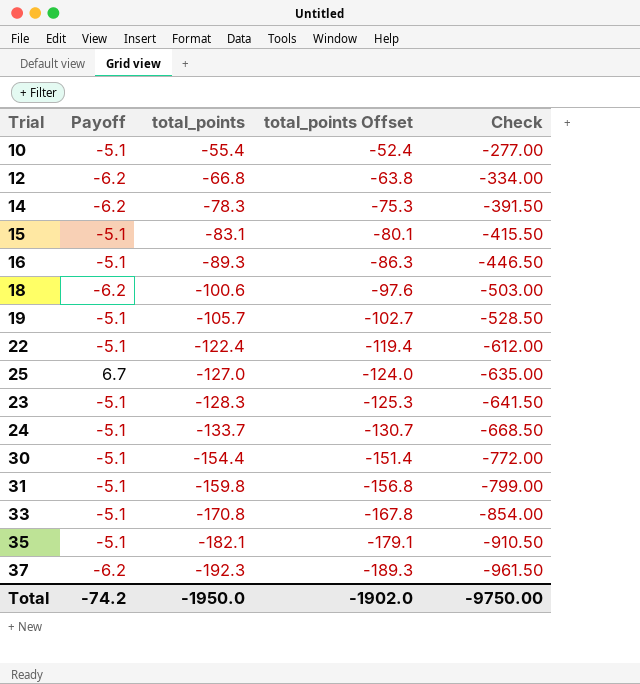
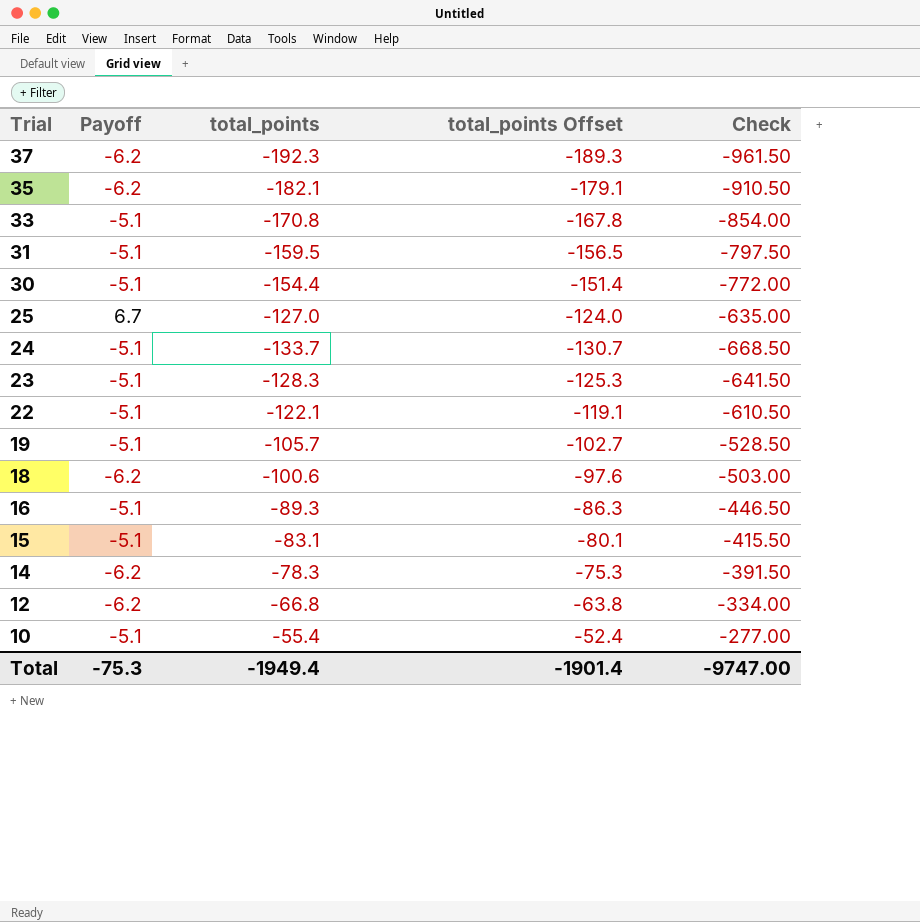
row order: total_points descending -> Trial descending
35 | Payoff: -5.1 -> -6.2
31 | total_points: -159.8 -> -159.5
31 | total_points Offset: -156.8 -> -156.5
31 | Check: -799.00 -> -797.50
22 | total_points: -122.4 -> -122.1
22 | total_points Offset: -119.4 -> -119.1
22 | Check: -612.00 -> -610.50
Total | Payoff: -74.2 -> -75.3
Total | total_points: -1950.0 -> -1949.4
Total | total_points Offset: -1902.0 -> -1901.4
Total | Check: -9750.00 -> -9747.00

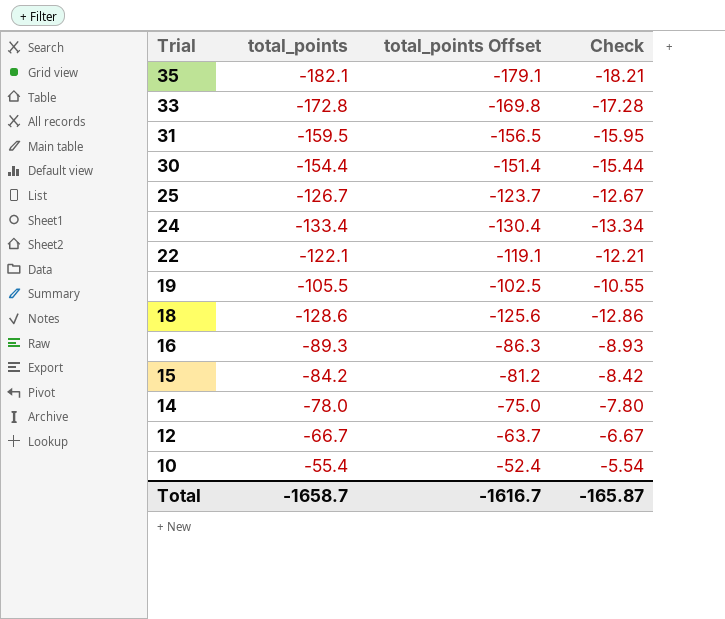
column Payoff | position: 2 -> none
column Check | formula: [total_points] * 5 -> [total_points] * 0.1
row 37: -6.2 | -192.3 | -189.3 | -961.50 -> none
row 23: -5.1 | -128.3 | -125.3 | -641.50 -> none
33 | total_points: -170.8 -> -172.8
33 | total_points Offset: -167.8 -> -169.8
25 | total_points: -127.0 -> -126.7
25 | total_points Offset: -124.0 -> -123.7
24 | total_points: -133.7 -> -133.4
24 | total_points Offset: -130.7 -> -130.4
19 | total_points: -105.7 -> -105.5
19 | total_points Offset: -102.7 -> -102.5
18 | total_points: -100.6 -> -128.6
18 | total_points Offset: -97.6 -> -125.6
15 | total_points: -83.1 -> -84.2
15 | total_points Offset: -80.1 -> -81.2
14 | total_points: -78.3 -> -78.0
14 | total_points Offset: -75.3 -> -75.0
12 | total_points: -66.8 -> -66.7
12 | total_points Offset: -63.8 -> -63.7
Total | total_points: -1949.4 -> -1658.7
Total | total_points Offset: -1901.4 -> -1616.7
Total | Check: -9747.00 -> -165.87

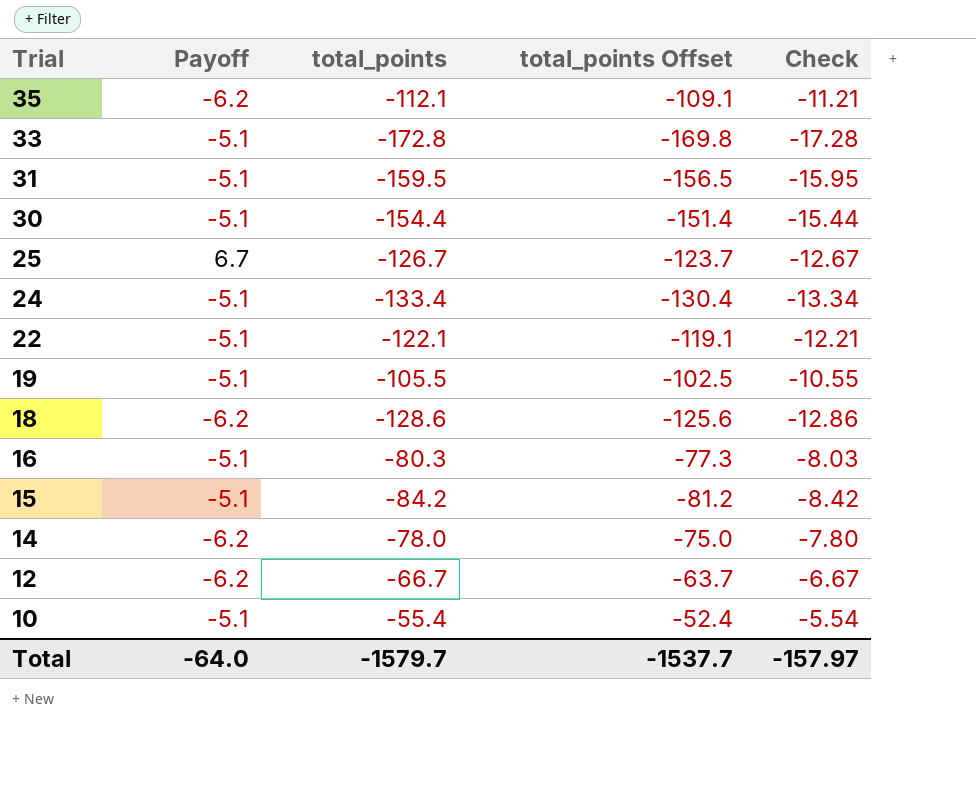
column Payoff | position: none -> 2
35 | total_points: -182.1 -> -112.1
35 | total_points Offset: -179.1 -> -109.1
35 | Check: -18.21 -> -11.21
16 | total_points: -89.3 -> -80.3
16 | total_points Offset: -86.3 -> -77.3
16 | Check: -8.93 -> -8.03
Total | total_points: -1658.7 -> -1579.7
Total | total_points Offset: -1616.7 -> -1537.7
Total | Check: -165.87 -> -157.97

